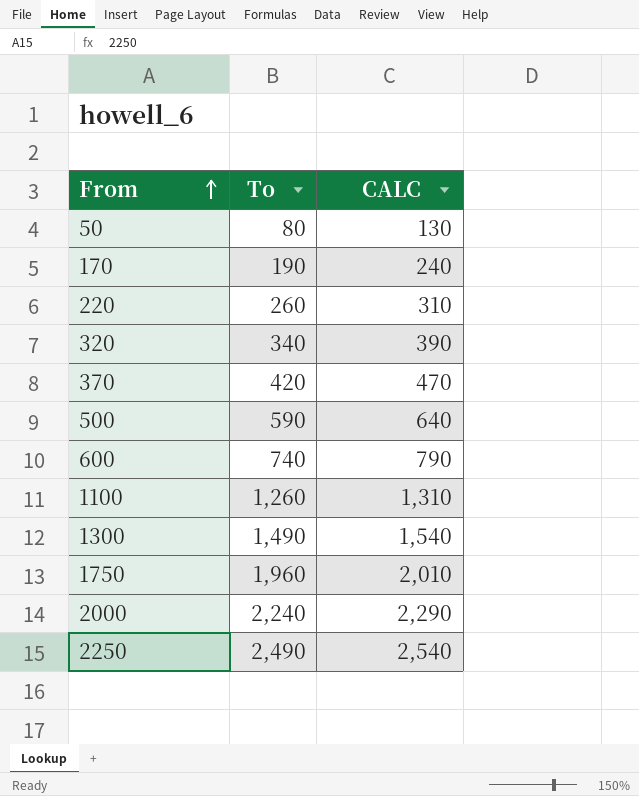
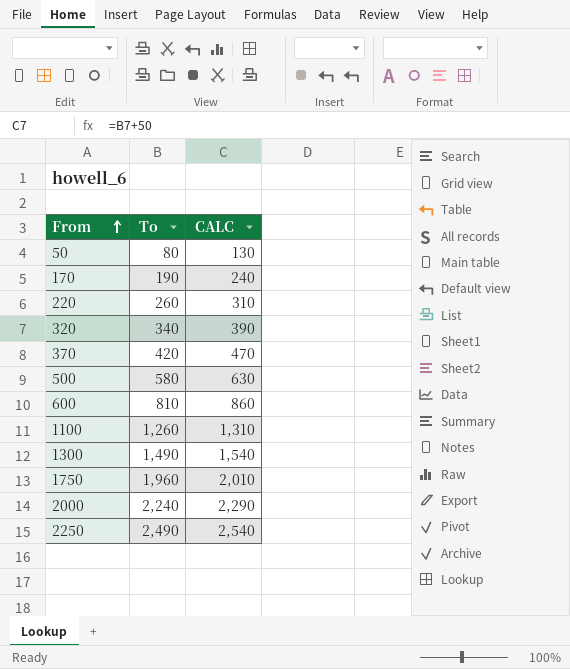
500 | To: 590 -> 580
500 | CALC: 640 -> 630
600 | To: 740 -> 810
600 | CALC: 790 -> 860

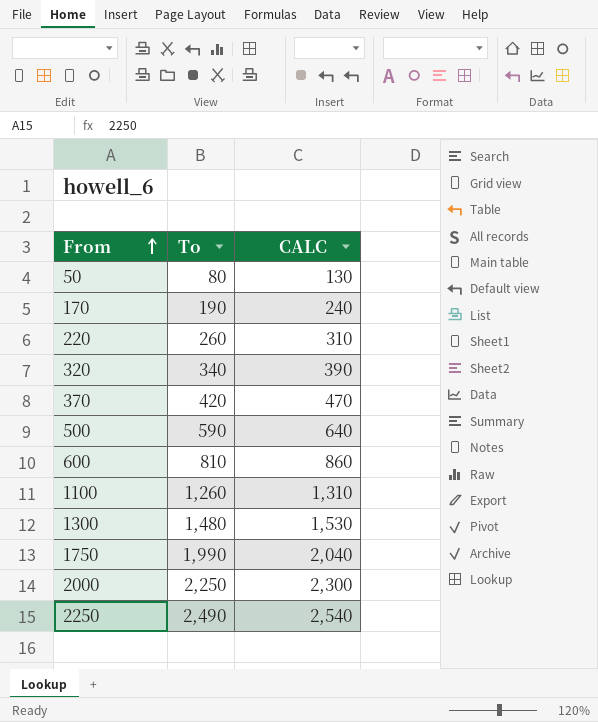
500 | To: 580 -> 590
500 | CALC: 630 -> 640
1300 | To: 1,490 -> 1,480
1300 | CALC: 1,540 -> 1,530
1750 | To: 1,960 -> 1,990
1750 | CALC: 2,010 -> 2,040
2000 | To: 2,240 -> 2,250
2000 | CALC: 2,290 -> 2,300

